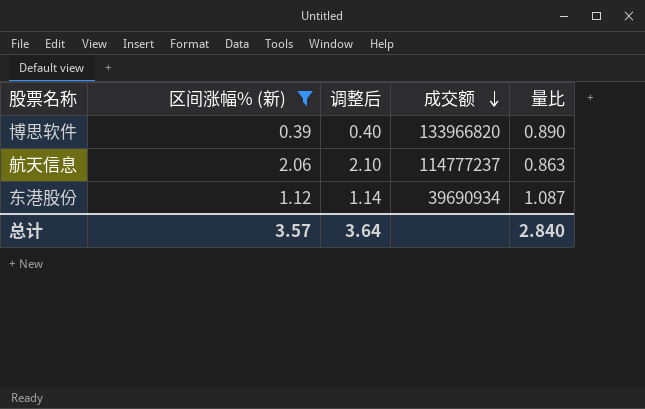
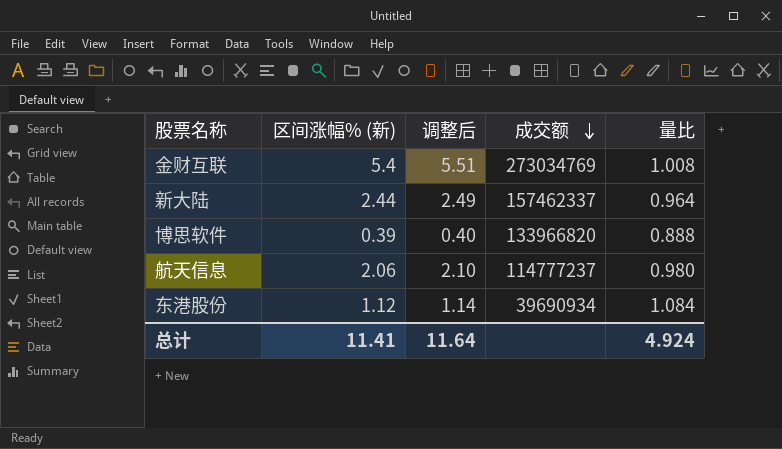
filter: 区间涨幅% (新) <= 2.06 -> none
博思软件 | 量比: 0.890 -> 0.888
航天信息 | 量比: 0.863 -> 0.980
东港股份 | 量比: 1.087 -> 1.084
总计 | 区间涨幅% (新): 3.57 -> 11.41
总计 | 调整后: 3.64 -> 11.64
总计 | 量比: 2.840 -> 4.924

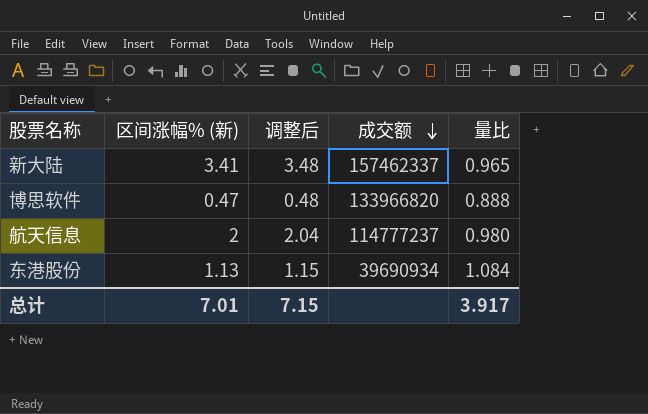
row 金财互联: 5.4 | 5.51 | 273034769 | 1.008 -> none
新大陆 | 区间涨幅% (新): 2.44 -> 3.41
新大陆 | 调整后: 2.49 -> 3.48
新大陆 | 量比: 0.964 -> 0.965
博思软件 | 区间涨幅% (新): 0.39 -> 0.47
博思软件 | 调整后: 0.40 -> 0.48
航天信息 | 区间涨幅% (新): 2.06 -> 2
航天信息 | 调整后: 2.10 -> 2.04
东港股份 | 区间涨幅% (新): 1.12 -> 1.13
东港股份 | 调整后: 1.14 -> 1.15
总计 | 区间涨幅% (新): 11.41 -> 7.01
总计 | 调整后: 11.64 -> 7.15
总计 | 量比: 4.924 -> 3.917

